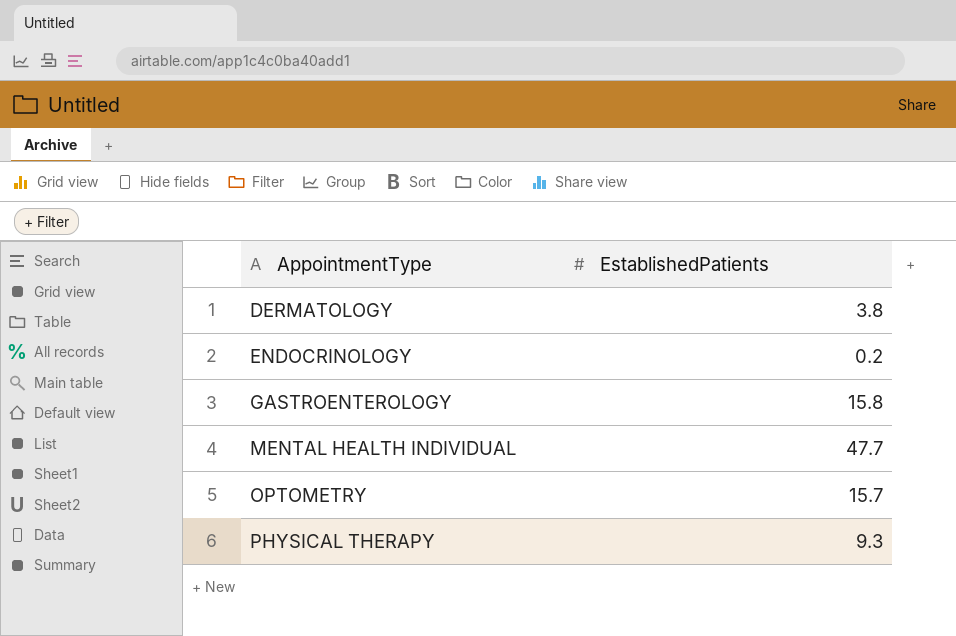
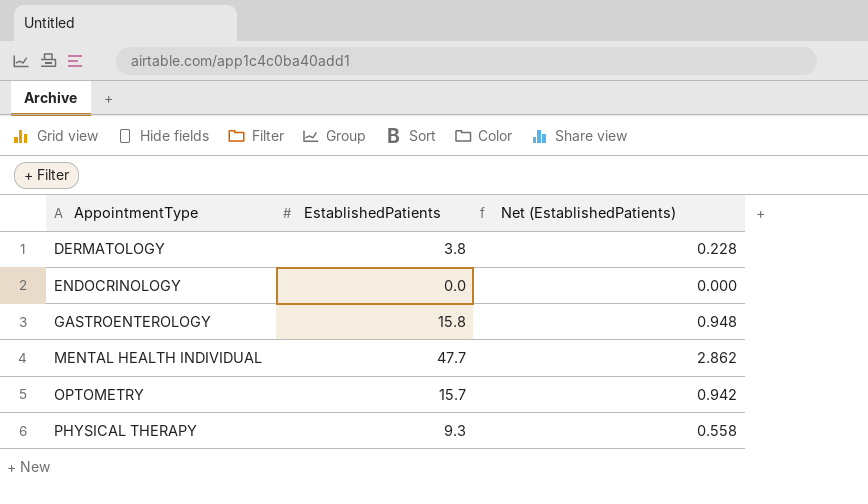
column Net (EstablishedPatients) | formula: none -> [EstablishedPatients] * 0.06
ENDOCRINOLOGY | EstablishedPatients: 0.2 -> 0.0

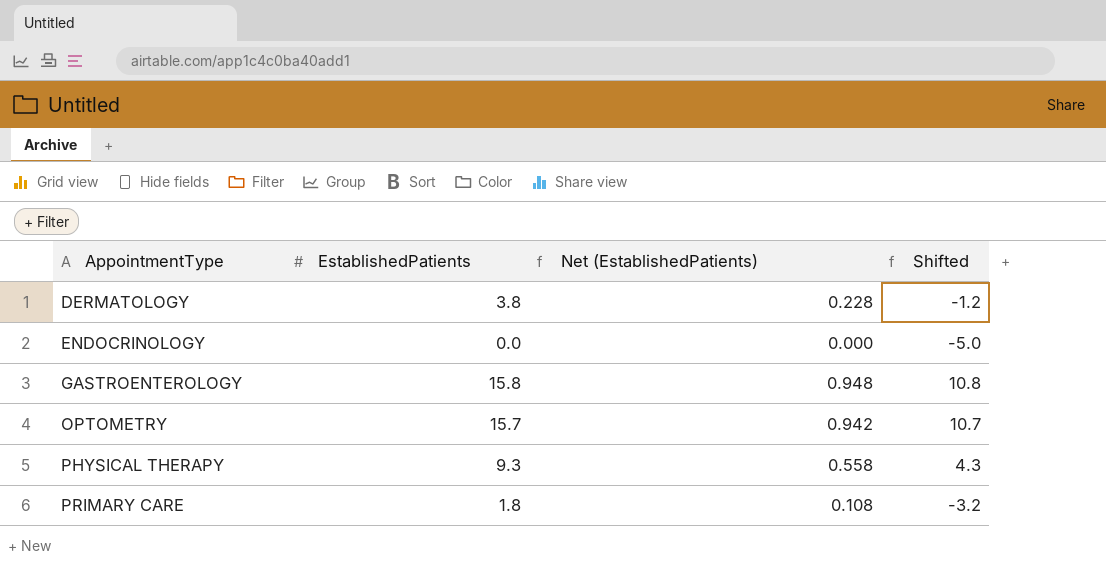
column Shifted | formula: none -> [EstablishedPatients] - 5
row MENTAL HEALTH INDIVIDUAL: 47.7 | 2.862 -> none
row PRIMARY CARE: none -> 1.8 | 0.108 | -3.2

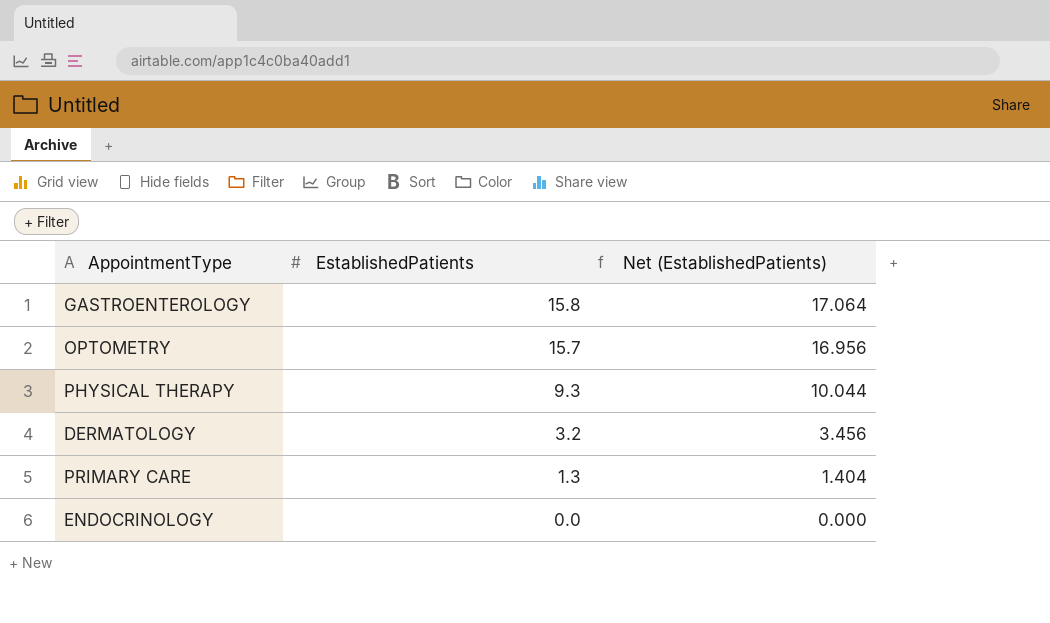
row order: AppointmentType ascending -> EstablishedPatients descending
column Shifted | formula: [EstablishedPatients] - 5 -> none
column Net (EstablishedPatients) | formula: [EstablishedPatients] * 0.06 -> [EstablishedPatients] * 1.08
DERMATOLOGY | EstablishedPatients: 3.8 -> 3.2
PRIMARY CARE | EstablishedPatients: 1.8 -> 1.3

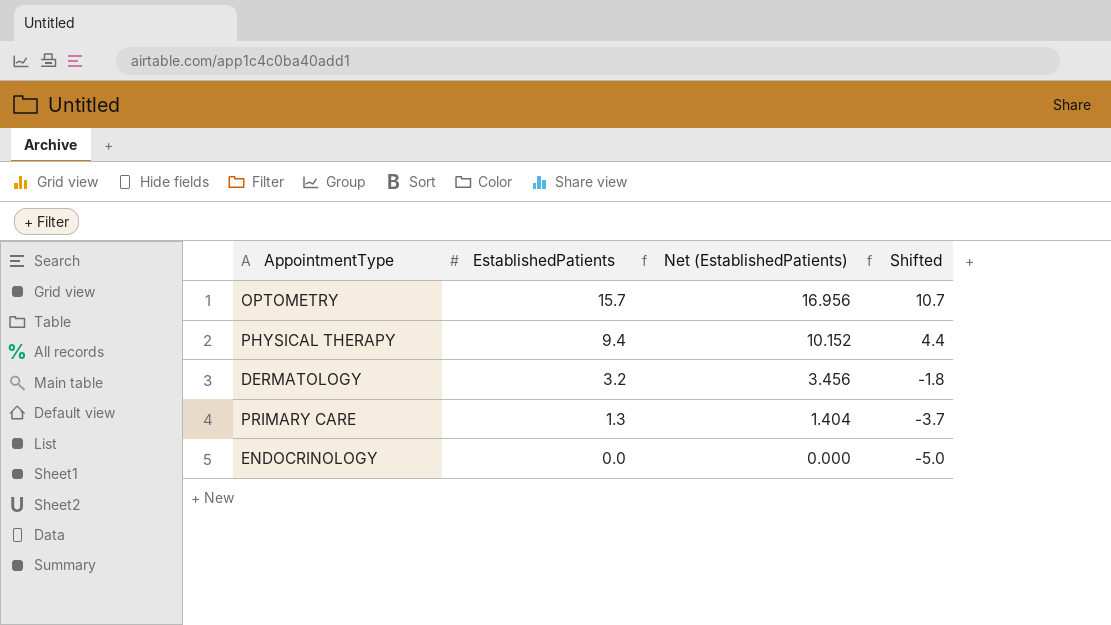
column Shifted | formula: none -> [EstablishedPatients] - 5
row GASTROENTEROLOGY: 15.8 | 17.064 -> none
PHYSICAL THERAPY | EstablishedPatients: 9.3 -> 9.4
PHYSICAL THERAPY | Net (EstablishedPatients): 10.044 -> 10.152

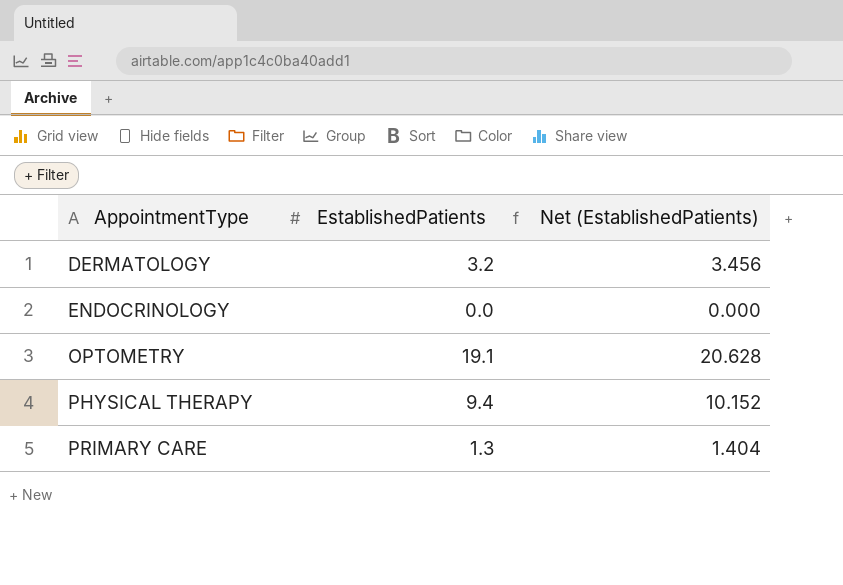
row order: EstablishedPatients descending -> AppointmentType ascending
column Shifted | formula: [EstablishedPatients] - 5 -> none
OPTOMETRY | EstablishedPatients: 15.7 -> 19.1
OPTOMETRY | Net (EstablishedPatients): 16.956 -> 20.628

